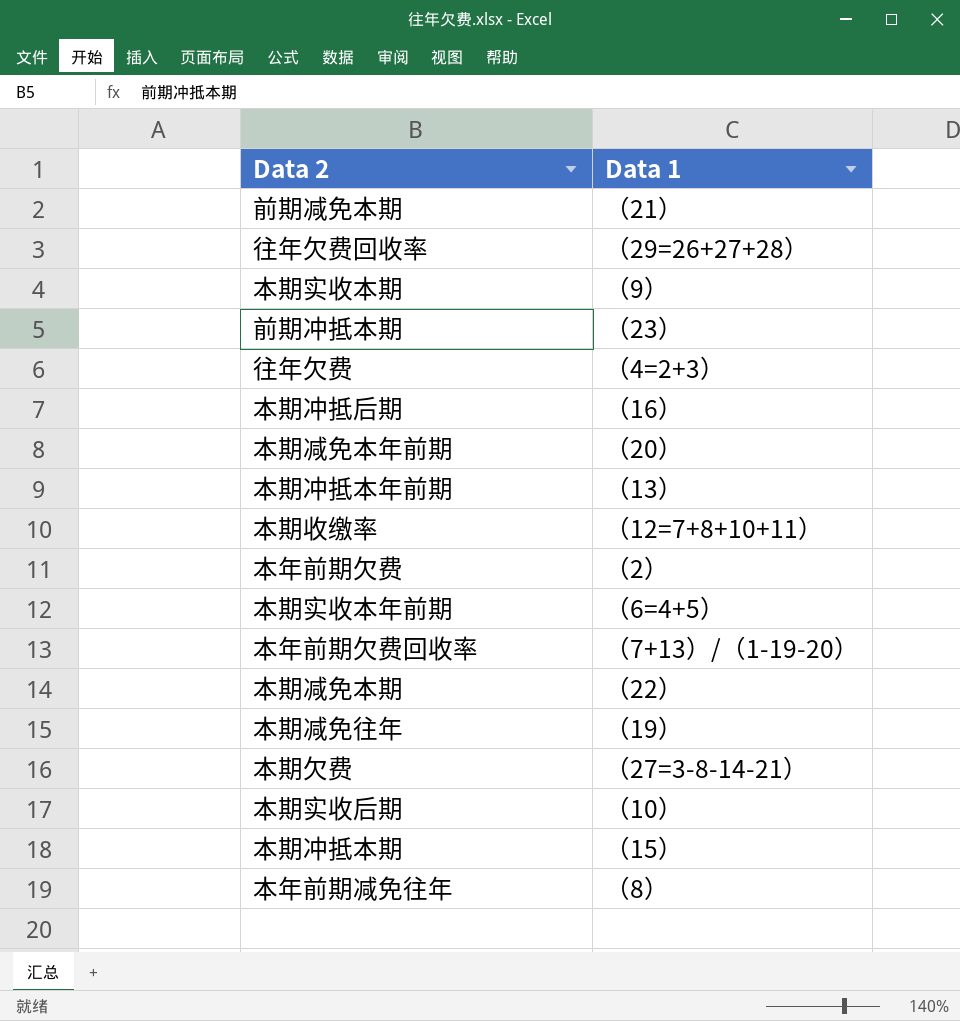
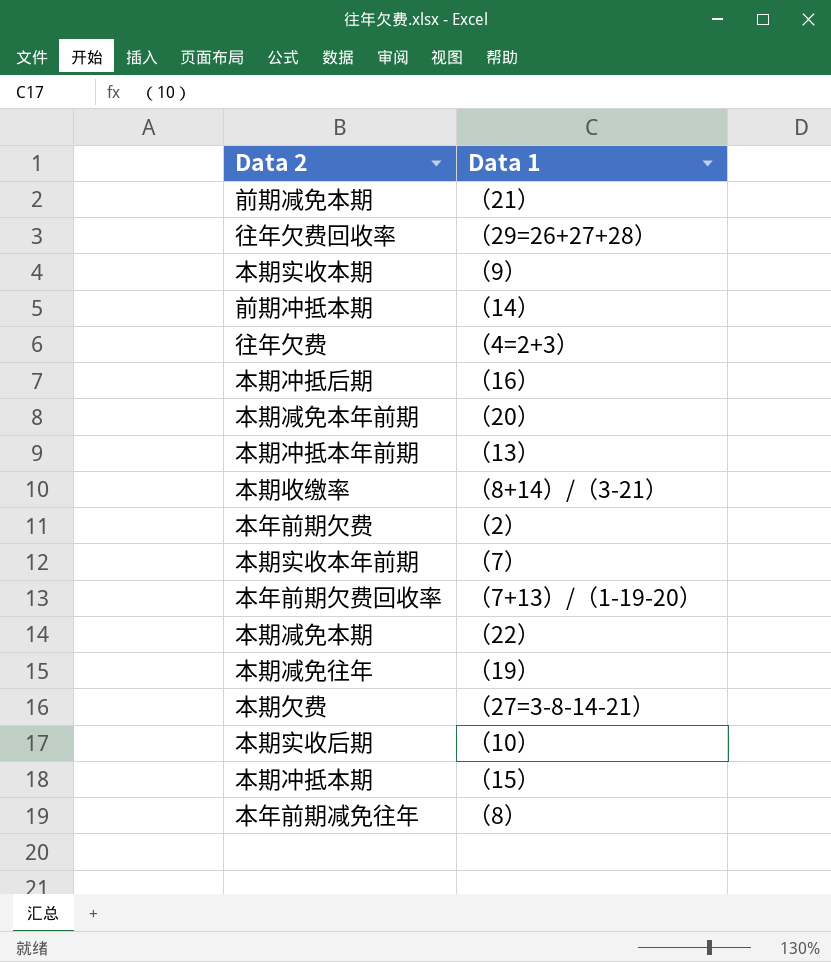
前期冲抵本期 | Data 1: （23） -> （14）
本期收缴率 | Data 1: （12=7+8+10+11） -> （8+14）/（3-21）
本期实收本年前期 | Data 1: （6=4+5） -> （7）

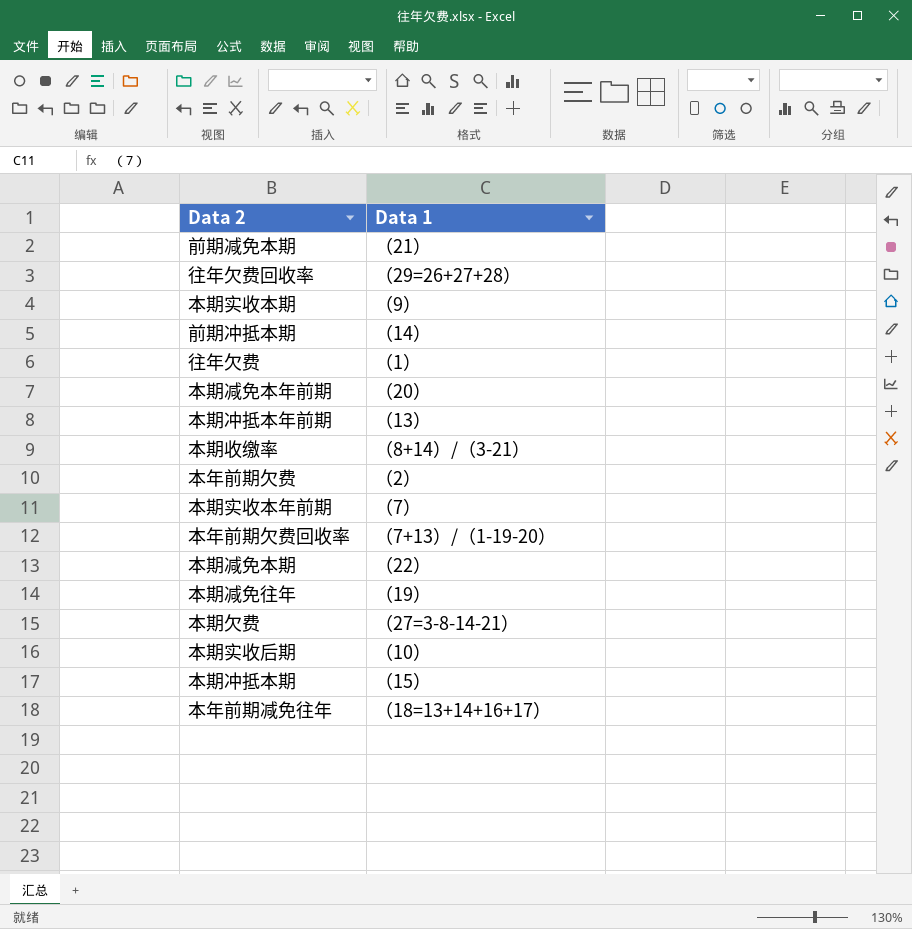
row 本期冲抵后期: （16） -> none
往年欠费 | Data 1: （4=2+3） -> （1）
本年前期减免往年 | Data 1: （8） -> （18=13+14+16+17）

